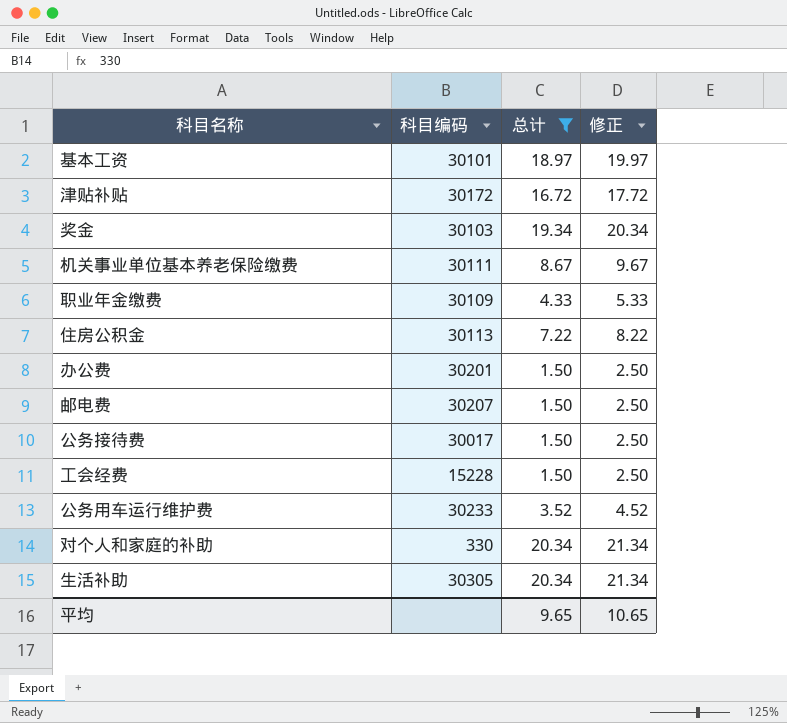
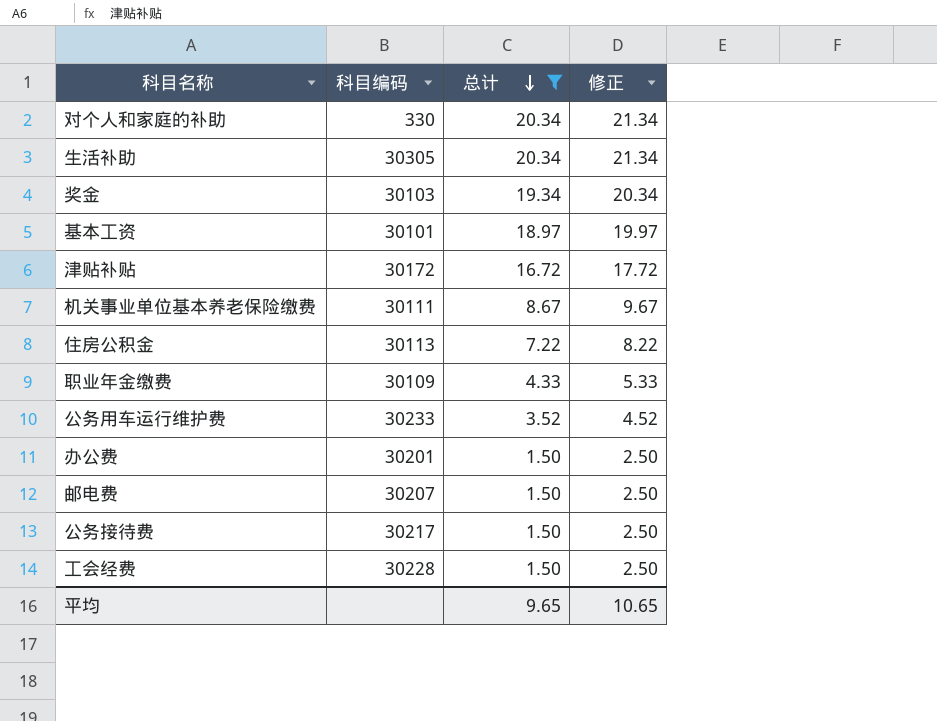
row order: none -> 总计 descending
公务接待费 | 科目编码: 30017 -> 30217
工会经费 | 科目编码: 15228 -> 30228

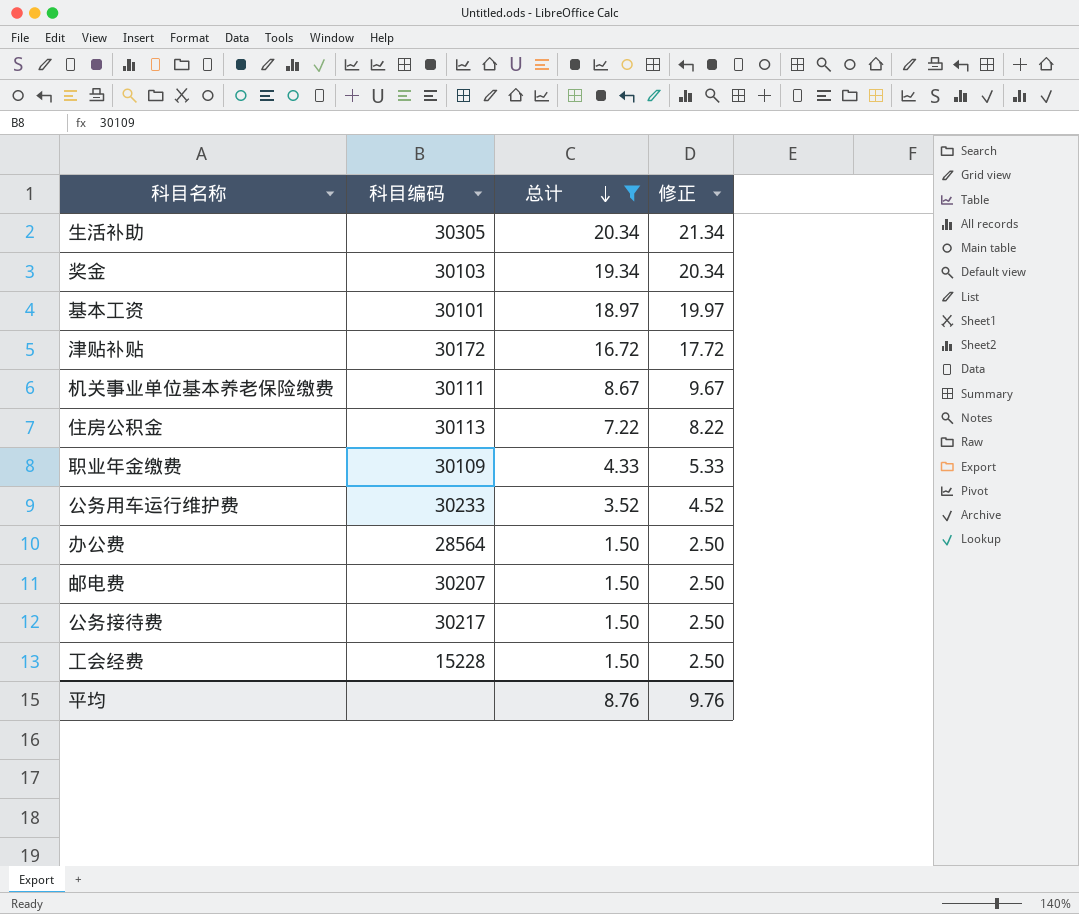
row 对个人和家庭的补助: 330 | 20.34 | 21.34 -> none
办公费 | 科目编码: 30201 -> 28564
工会经费 | 科目编码: 30228 -> 15228
平均 | 总计: 9.65 -> 8.76
平均 | 修正: 10.65 -> 9.76

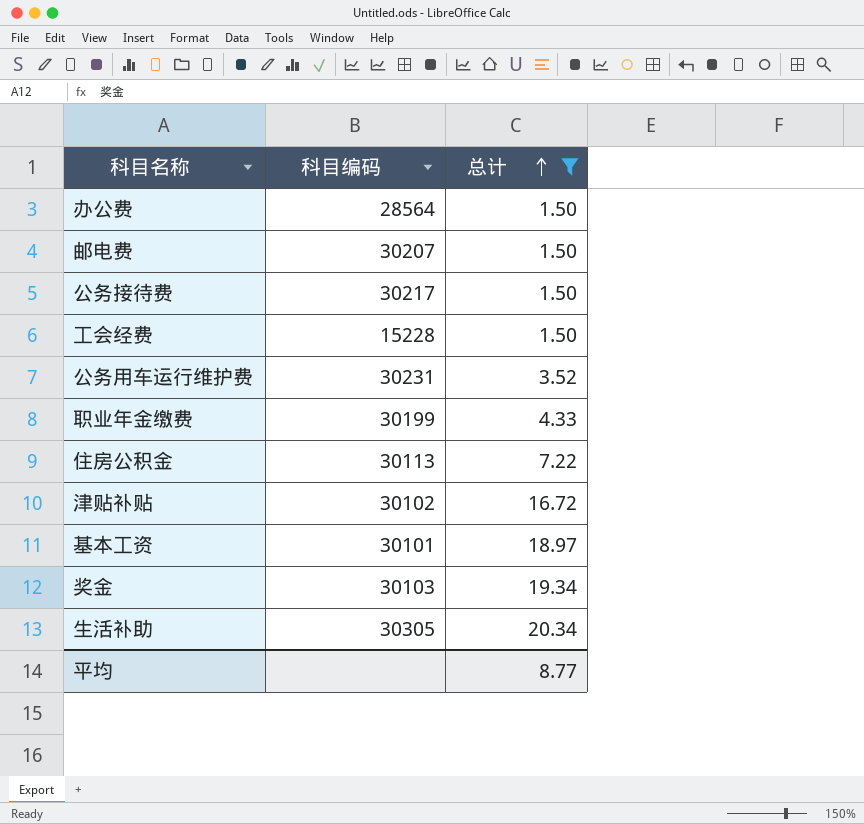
row order: 总计 descending -> 总计 ascending
column 修正 | formula: [总计] + 1 -> none
row 机关事业单位基本养老保险缴费: 30111 | 8.67 | 9.67 -> none
公务用车运行维护费 | 科目编码: 30233 -> 30231
职业年金缴费 | 科目编码: 30109 -> 30199
津贴补贴 | 科目编码: 30172 -> 30102
平均 | 总计: 8.76 -> 8.77

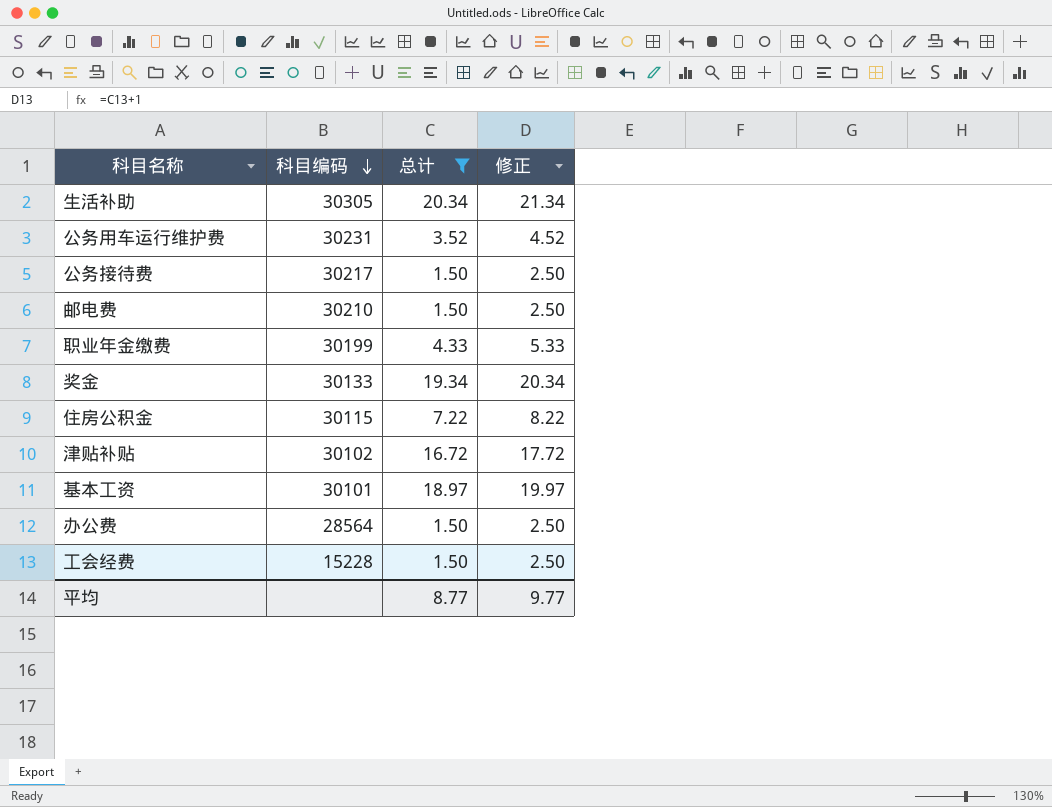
row order: 总计 ascending -> 科目编码 descending
column 修正 | formula: none -> [总计] + 1
邮电费 | 科目编码: 30207 -> 30210
奖金 | 科目编码: 30103 -> 30133
住房公积金 | 科目编码: 30113 -> 30115

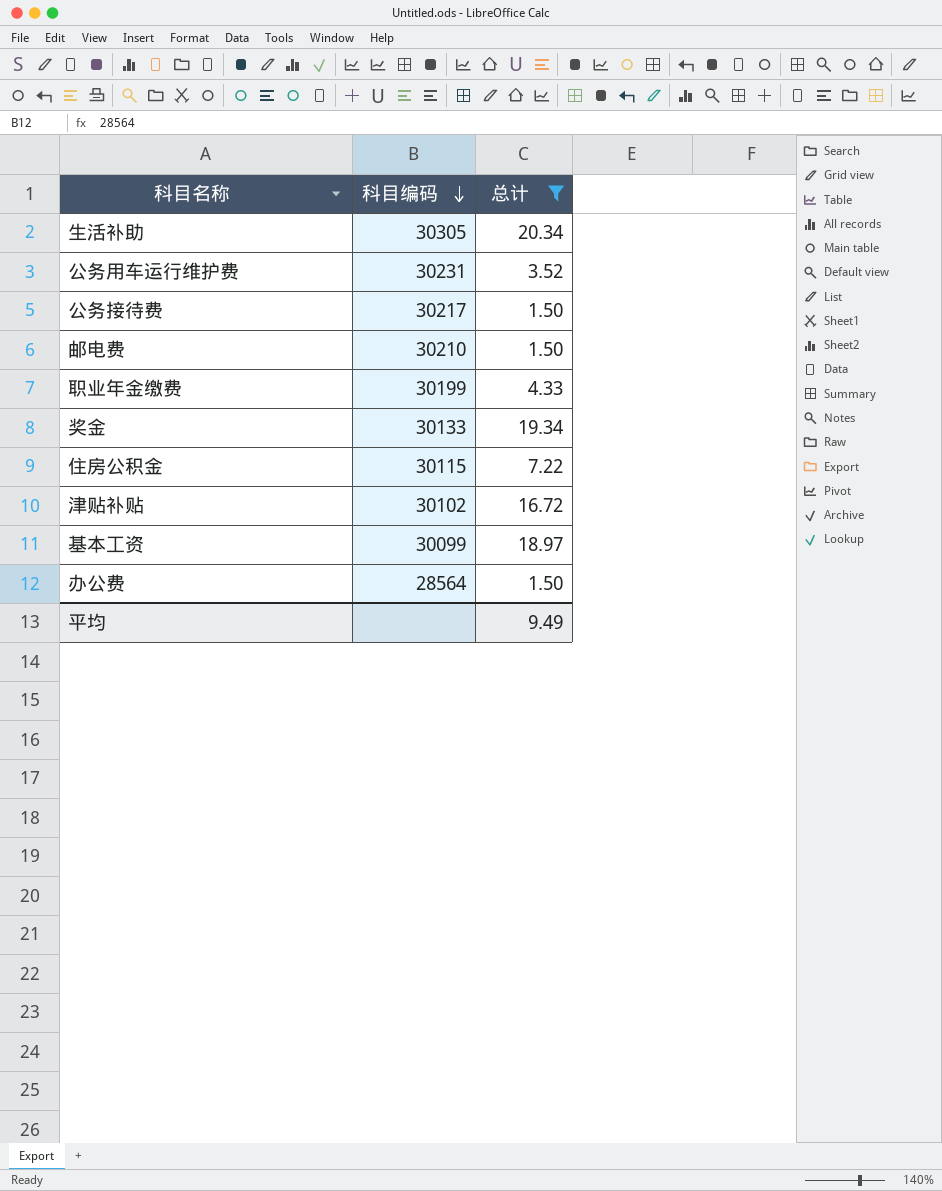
column 修正 | formula: [总计] + 1 -> none
row 工会经费: 15228 | 1.50 | 2.50 -> none
基本工资 | 科目编码: 30101 -> 30099
平均 | 总计: 8.77 -> 9.49

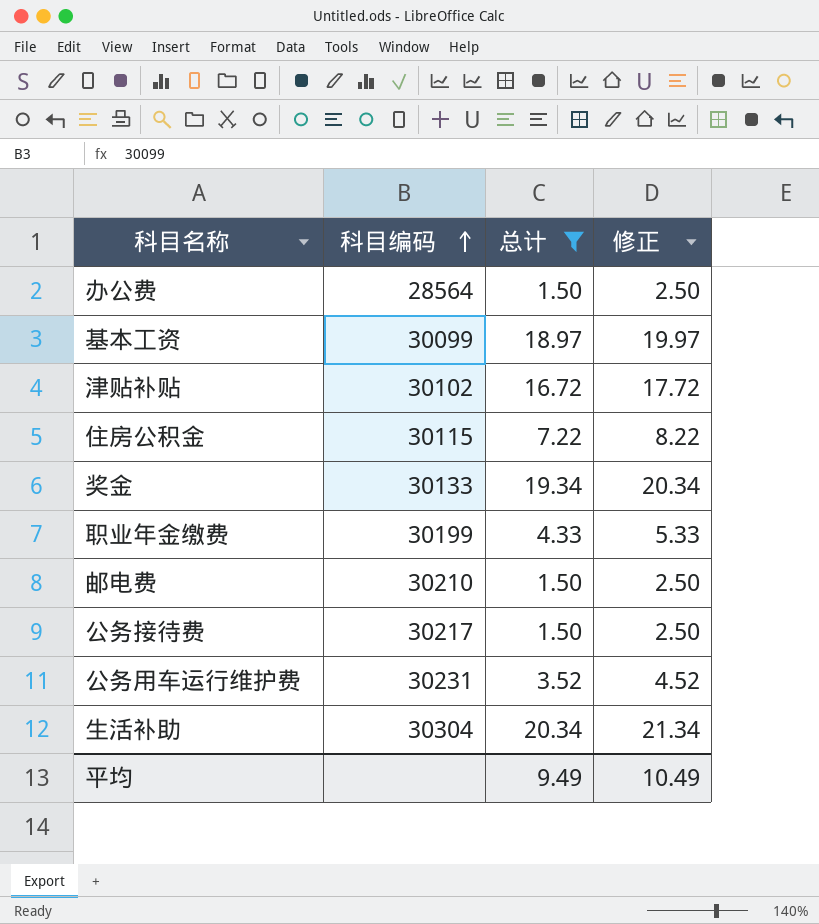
row order: 科目编码 descending -> 科目编码 ascending
column 修正 | formula: none -> [总计] + 1
生活补助 | 科目编码: 30305 -> 30304

